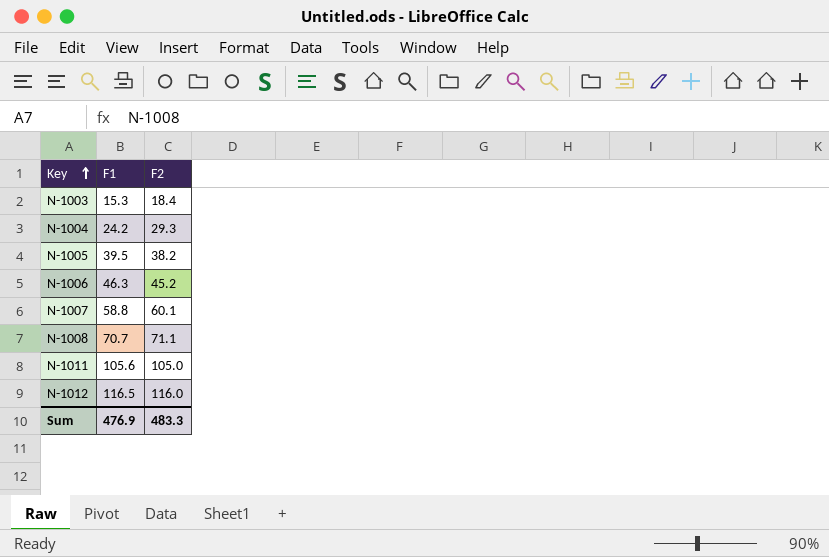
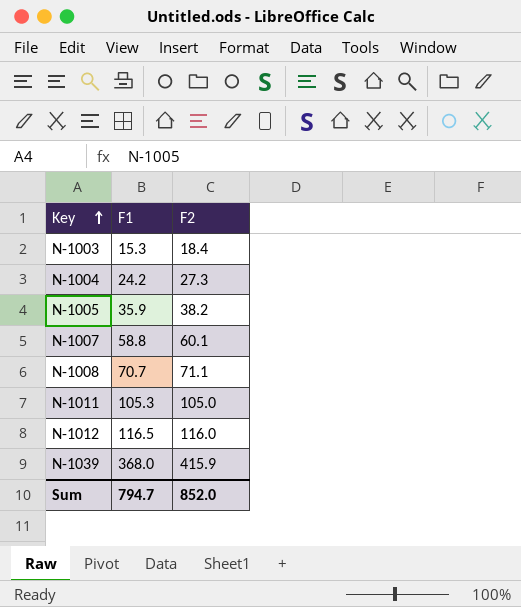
row N-1006: 46.3 | 45.2 -> none
N-1004 | F2: 29.3 -> 27.3
N-1005 | F1: 39.5 -> 35.9
N-1011 | F1: 105.6 -> 105.3
row N-1039: none -> 368.0 | 415.9
Sum | F1: 476.9 -> 794.7
Sum | F2: 483.3 -> 852.0

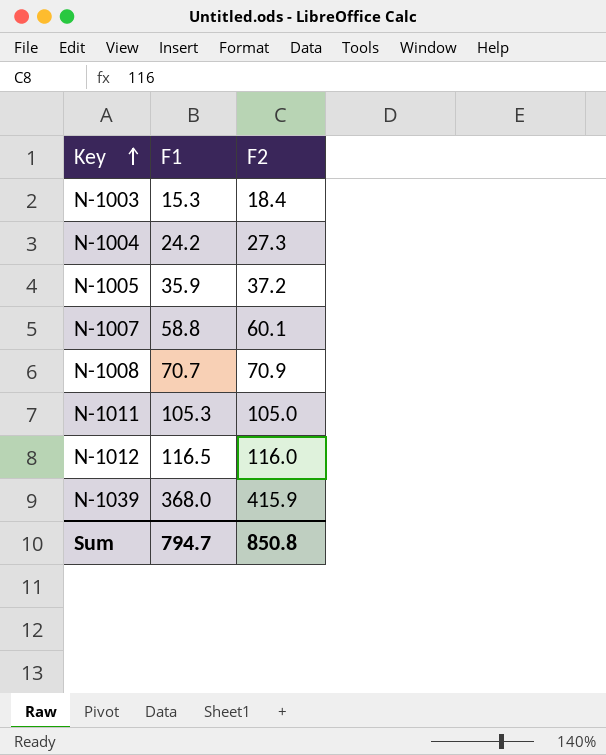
N-1005 | F2: 38.2 -> 37.2
N-1008 | F2: 71.1 -> 70.9
Sum | F2: 852.0 -> 850.8

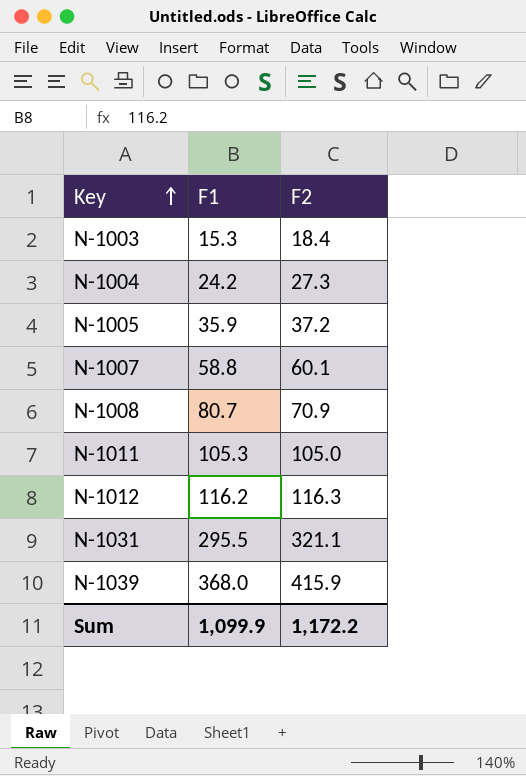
N-1008 | F1: 70.7 -> 80.7
N-1012 | F1: 116.5 -> 116.2
N-1012 | F2: 116.0 -> 116.3
row N-1031: none -> 295.5 | 321.1
Sum | F1: 794.7 -> 1,099.9
Sum | F2: 850.8 -> 1,172.2

